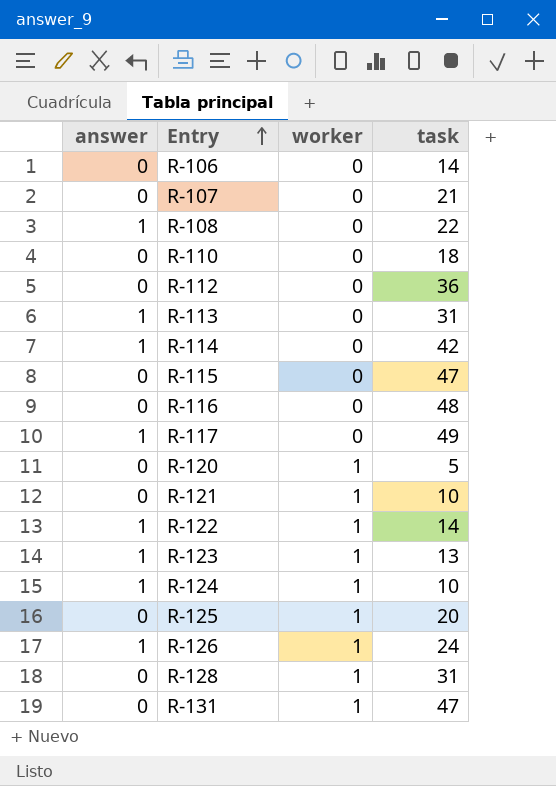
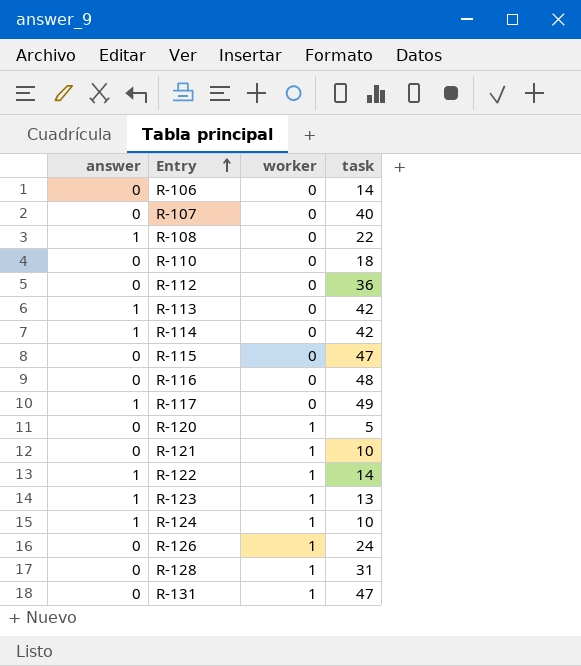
row R-125: 0 | 1 | 20 -> none
R-107 | task: 21 -> 40
R-113 | task: 31 -> 42
R-126 | answer: 1 -> 0

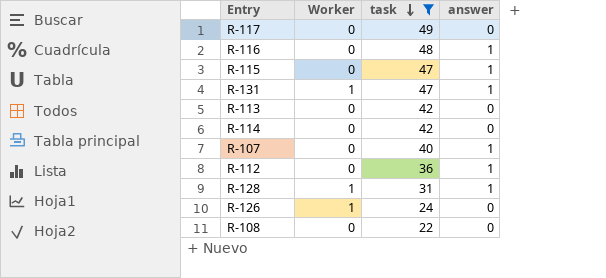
filter: none -> task >= 22
row order: Entry ascending -> task descending
column name: worker -> Worker
column answer | position: 1 -> 4
R-117 | answer: 1 -> 0
R-116 | answer: 0 -> 1
R-115 | answer: 0 -> 1
R-131 | answer: 0 -> 1
R-113 | answer: 1 -> 0
R-114 | answer: 1 -> 0
R-107 | answer: 0 -> 1
R-112 | answer: 0 -> 1
R-128 | answer: 0 -> 1
R-108 | answer: 1 -> 0

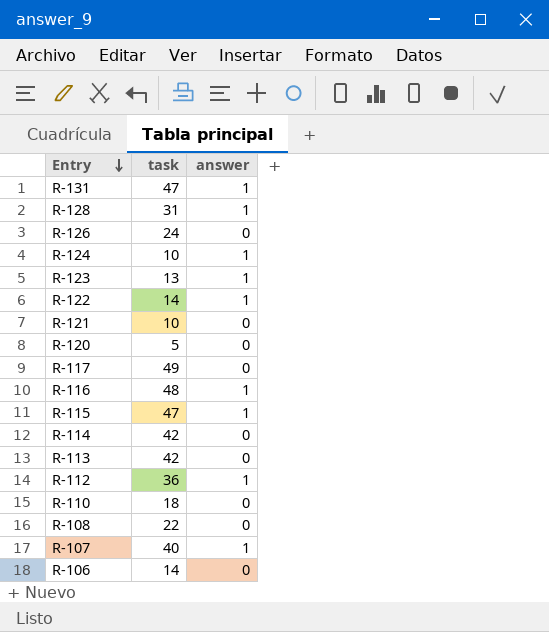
filter: task >= 22 -> none
row order: task descending -> Entry descending
column Worker | position: 2 -> none

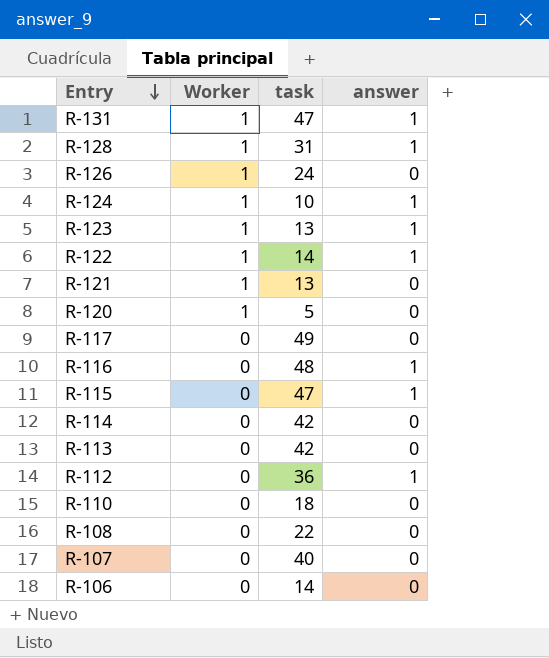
column Worker | position: none -> 2
R-121 | task: 10 -> 13
R-107 | answer: 1 -> 0

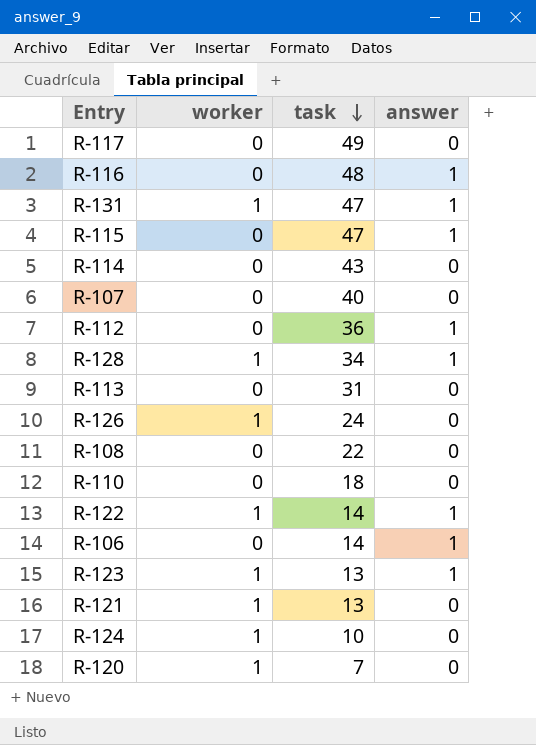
row order: Entry descending -> task descending
column name: Worker -> worker
R-114 | task: 42 -> 43
R-128 | task: 31 -> 34
R-113 | task: 42 -> 31
R-106 | answer: 0 -> 1
R-124 | answer: 1 -> 0
R-120 | task: 5 -> 7

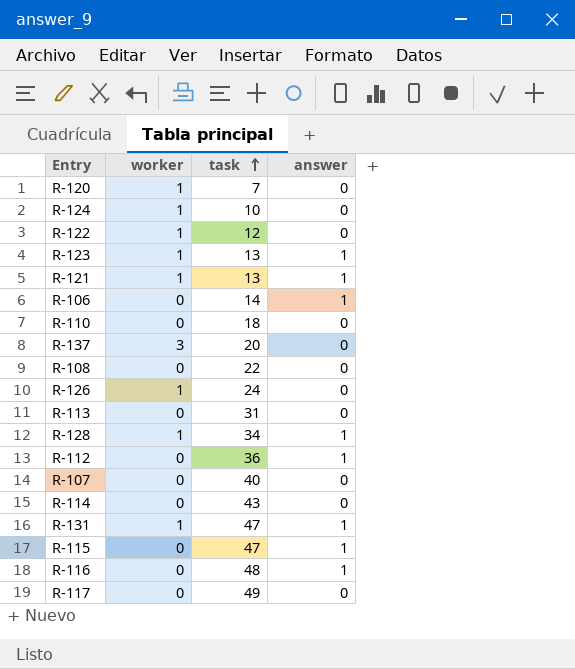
row order: task descending -> task ascending
R-122 | task: 14 -> 12
R-122 | answer: 1 -> 0
R-121 | answer: 0 -> 1
row R-137: none -> 3 | 20 | 0

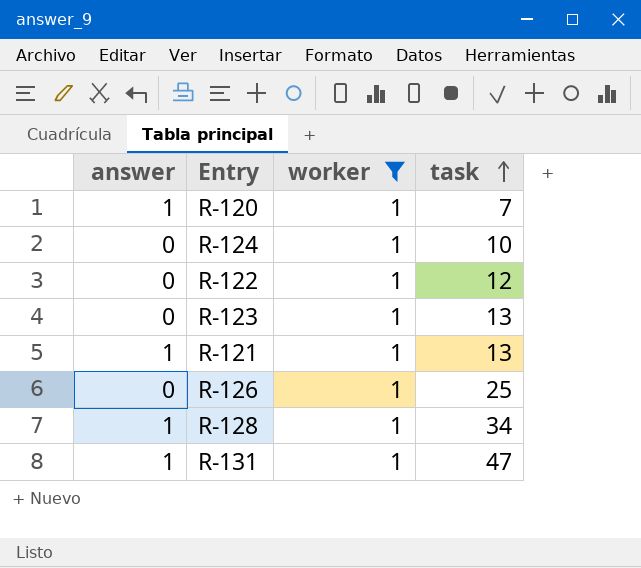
filter: none -> worker = 1
column answer | position: 4 -> 1
R-120 | answer: 0 -> 1
R-123 | answer: 1 -> 0
R-126 | task: 24 -> 25

